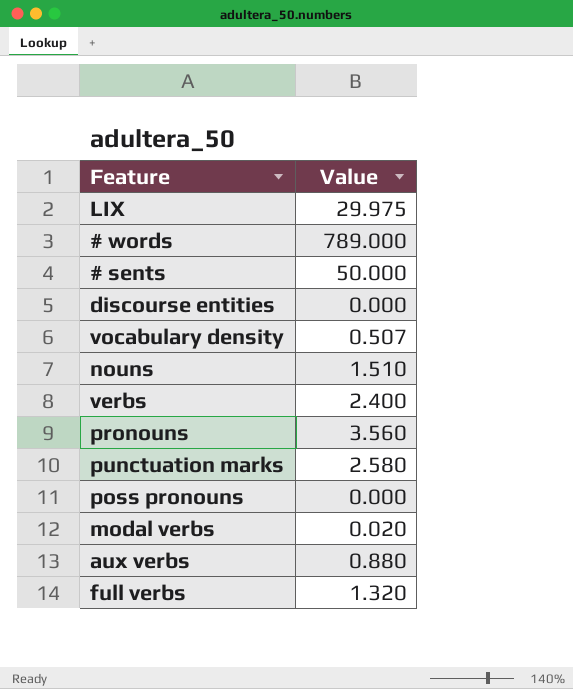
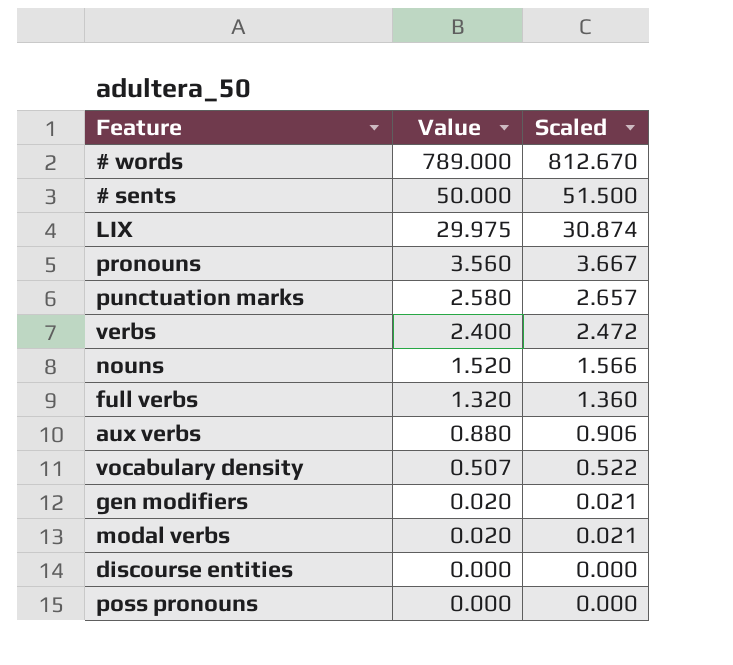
row order: none -> Value descending
column Scaled | formula: none -> [Value] * 1.03
nouns | Value: 1.510 -> 1.520
row gen modifiers: none -> 0.020 | 0.021

